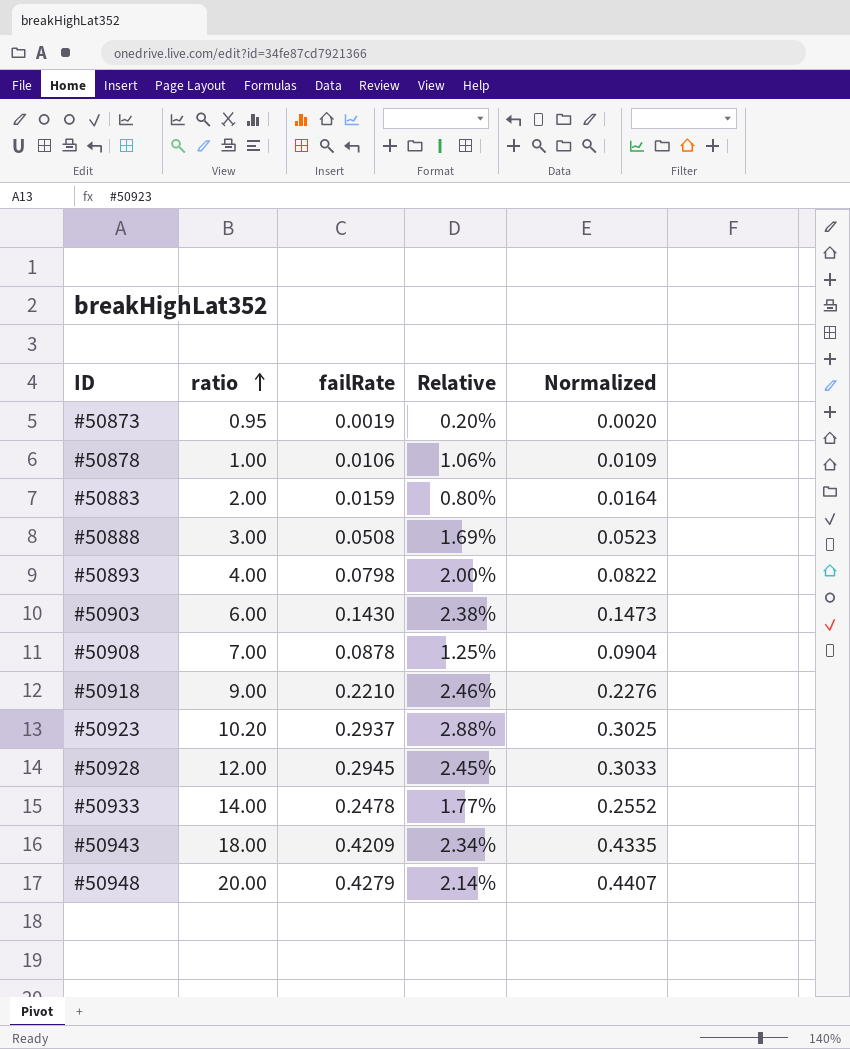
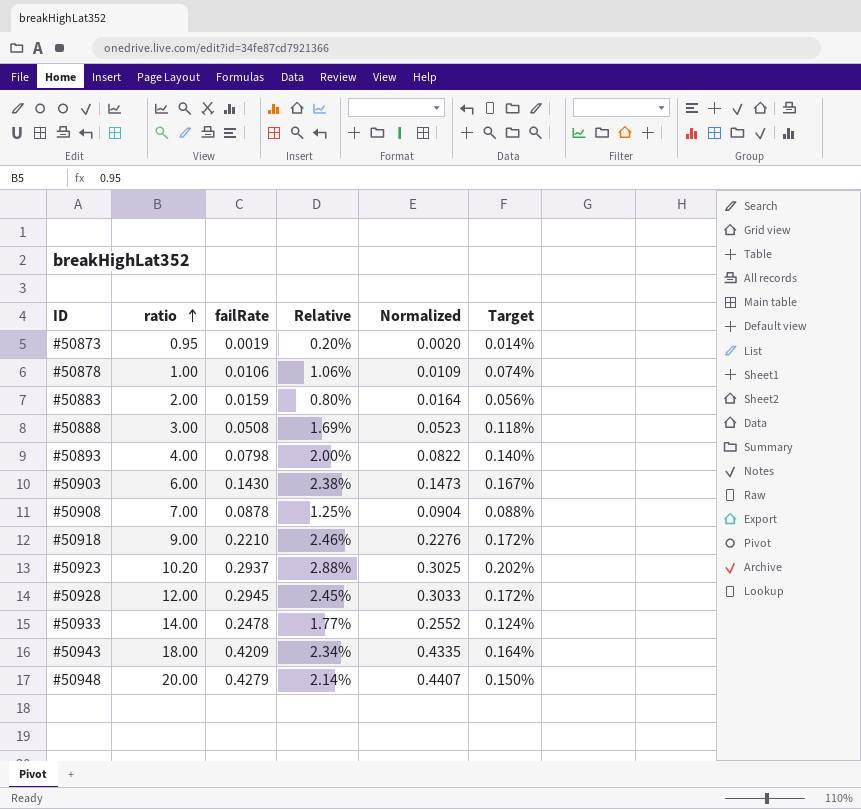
column Target | formula: none -> [Relative] * 0.07

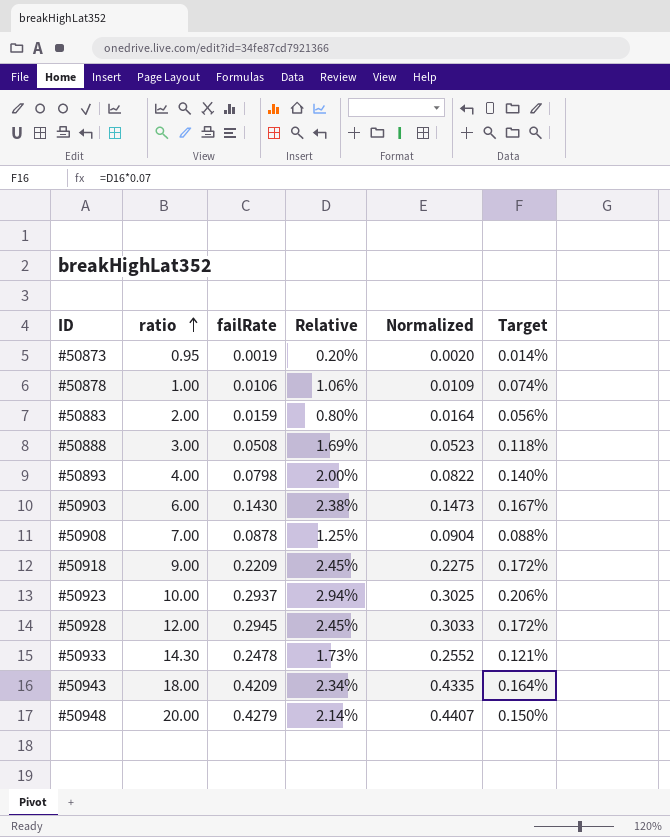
#50918 | failRate: 0.2210 -> 0.2209
#50918 | Relative: 2.46% -> 2.45%
#50918 | Normalized: 0.2276 -> 0.2275
#50923 | ratio: 10.20 -> 10.00
#50923 | Relative: 2.88% -> 2.94%
#50923 | Target: 0.202% -> 0.206%
#50933 | ratio: 14.00 -> 14.30
#50933 | Relative: 1.77% -> 1.73%
#50933 | Target: 0.124% -> 0.121%

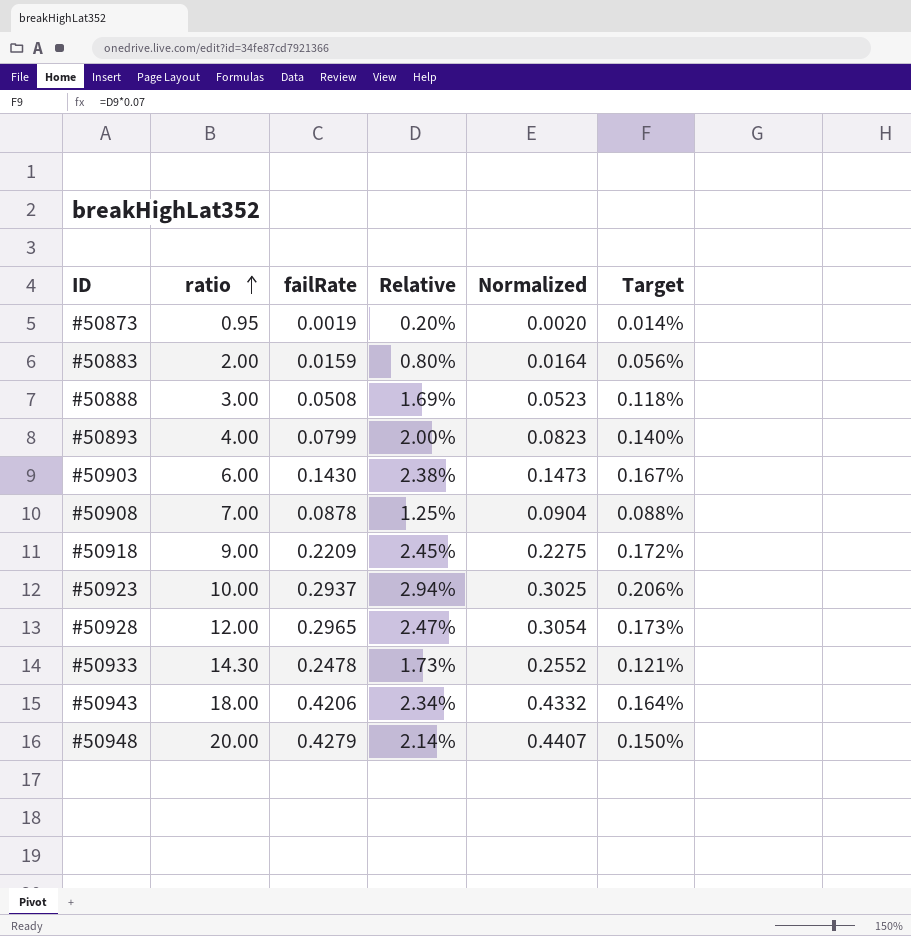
row #50878: 1.00 | 0.0106 | 1.06% | 0.0109 | 0.074% -> none
#50893 | failRate: 0.0798 -> 0.0799
#50893 | Normalized: 0.0822 -> 0.0823
#50928 | failRate: 0.2945 -> 0.2965
#50928 | Relative: 2.45% -> 2.47%
#50928 | Normalized: 0.3033 -> 0.3054
#50928 | Target: 0.172% -> 0.173%
#50943 | failRate: 0.4209 -> 0.4206
#50943 | Normalized: 0.4335 -> 0.4332

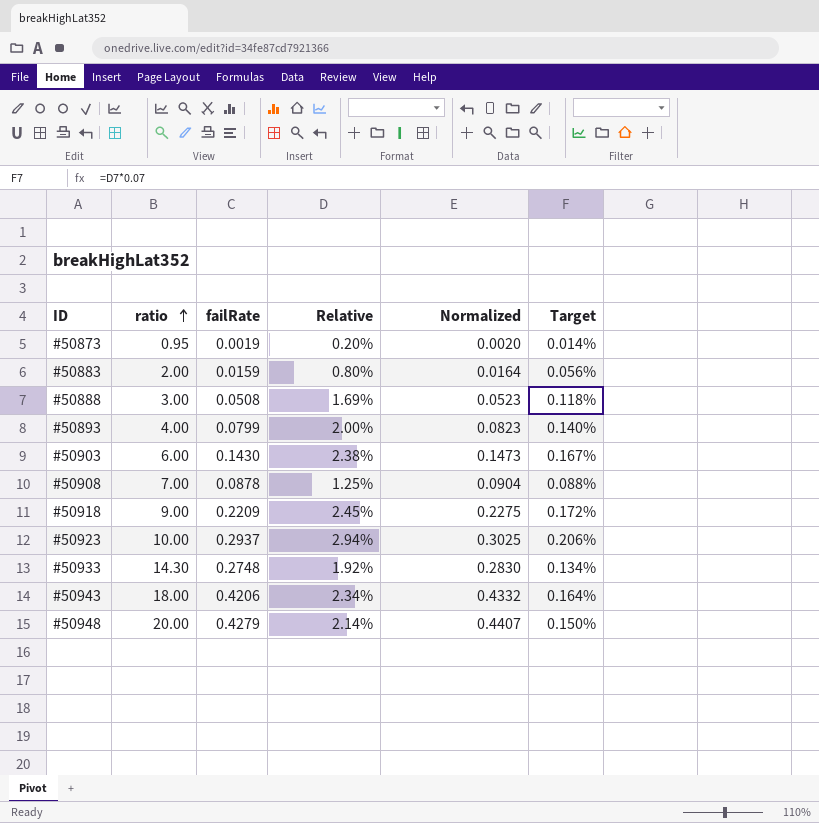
row #50928: 12.00 | 0.2965 | 2.47% | 0.3054 | 0.173% -> none
#50933 | failRate: 0.2478 -> 0.2748
#50933 | Relative: 1.73% -> 1.92%
#50933 | Normalized: 0.2552 -> 0.2830
#50933 | Target: 0.121% -> 0.134%

